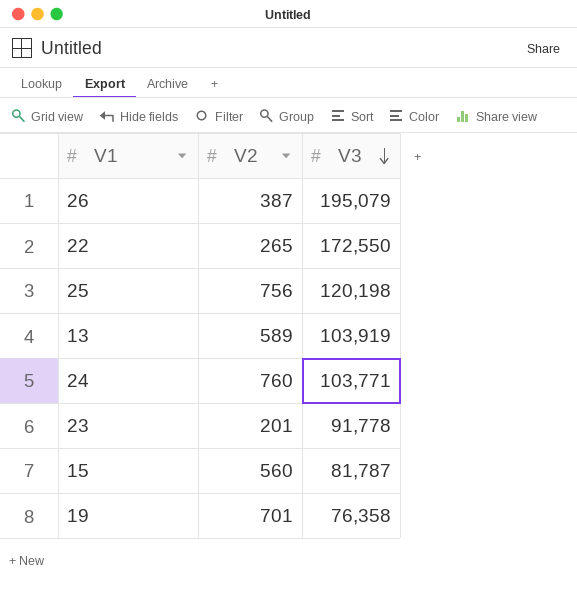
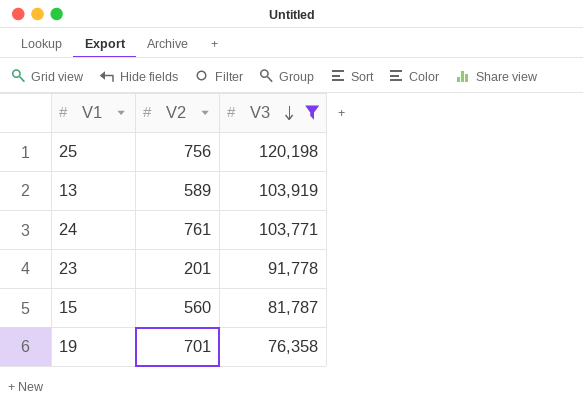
filter: none -> V3 <= 120,198
24 | V2: 760 -> 761

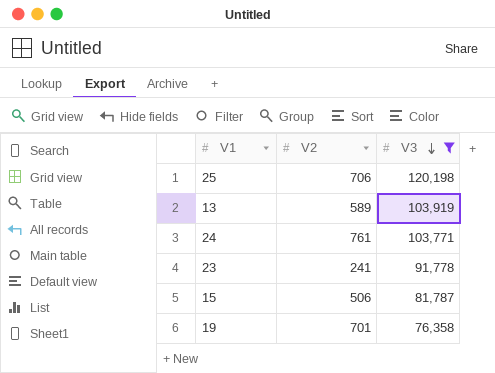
25 | V2: 756 -> 706
23 | V2: 201 -> 241
15 | V2: 560 -> 506

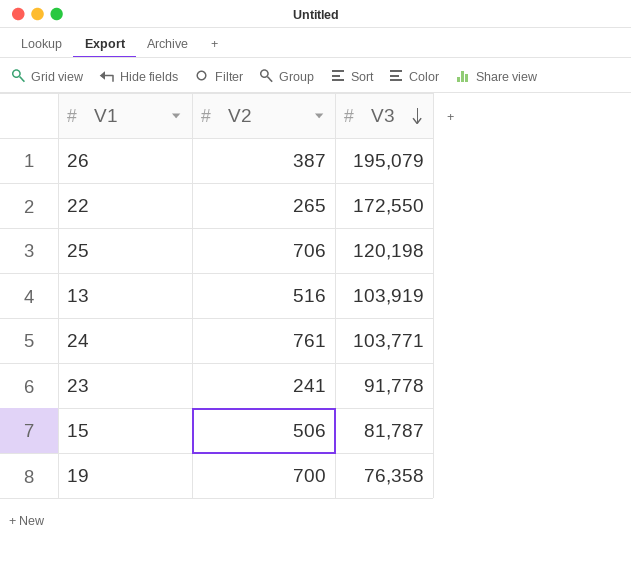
filter: V3 <= 120,198 -> none
13 | V2: 589 -> 516
19 | V2: 701 -> 700

